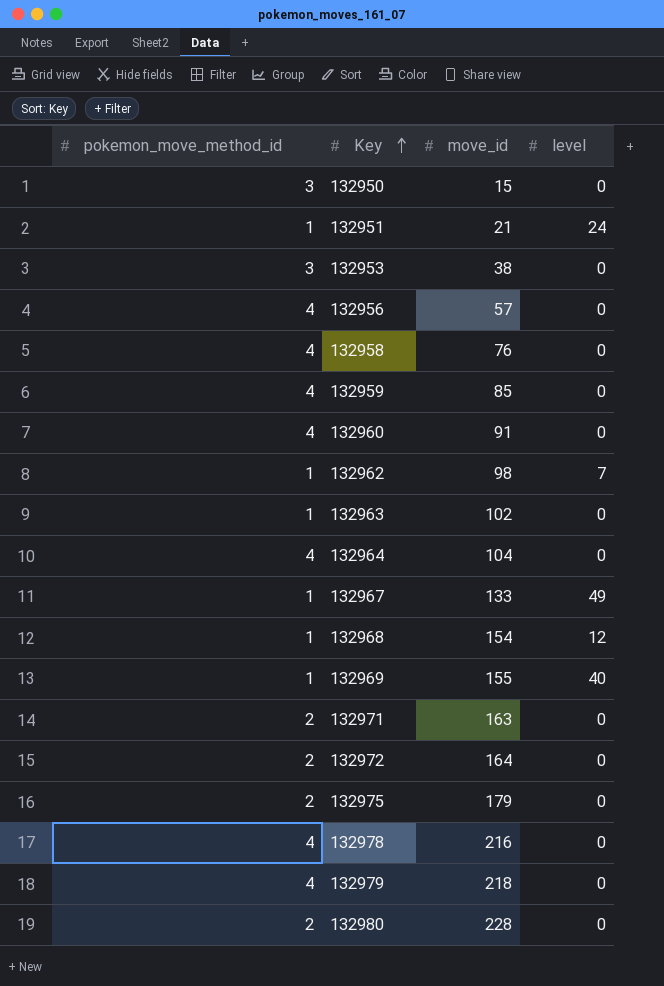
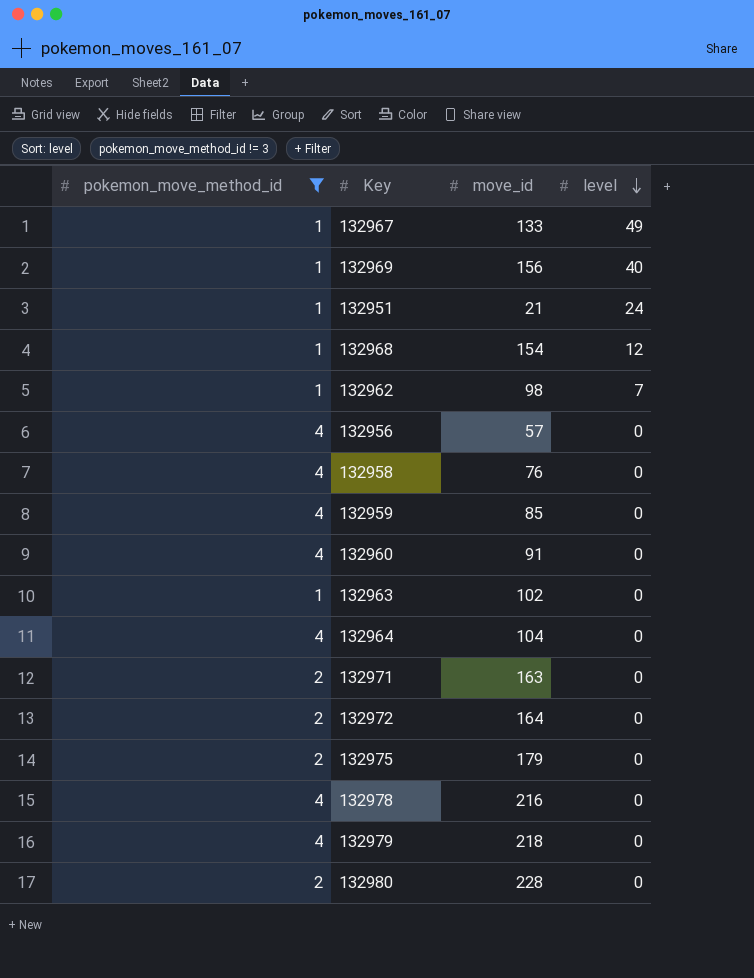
filter: none -> pokemon_move_method_id != 3
row order: Key ascending -> level descending
132969 | move_id: 155 -> 156

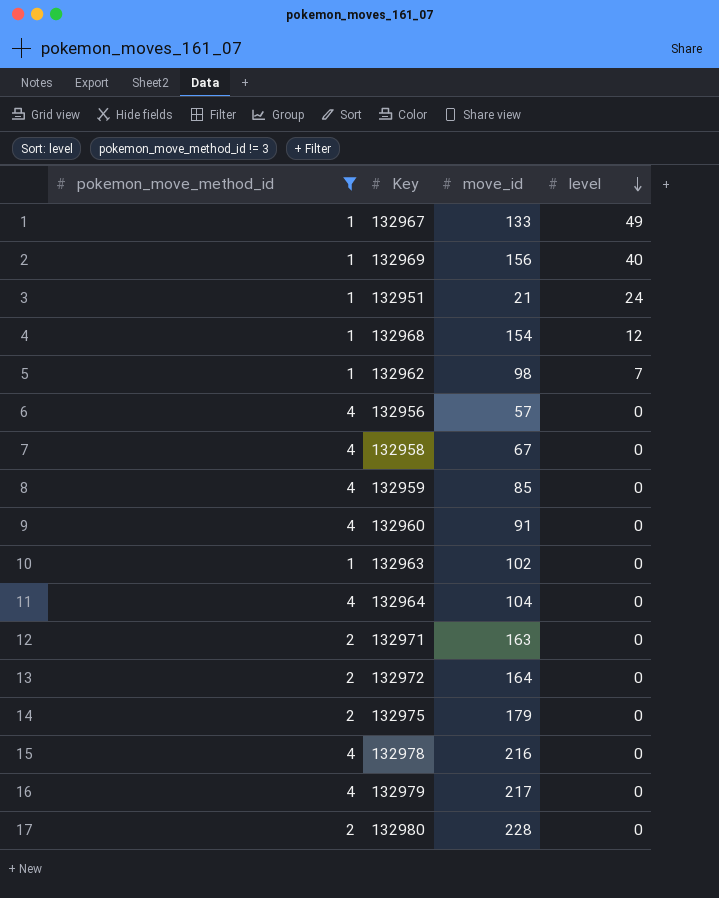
132958 | move_id: 76 -> 67
132979 | move_id: 218 -> 217

